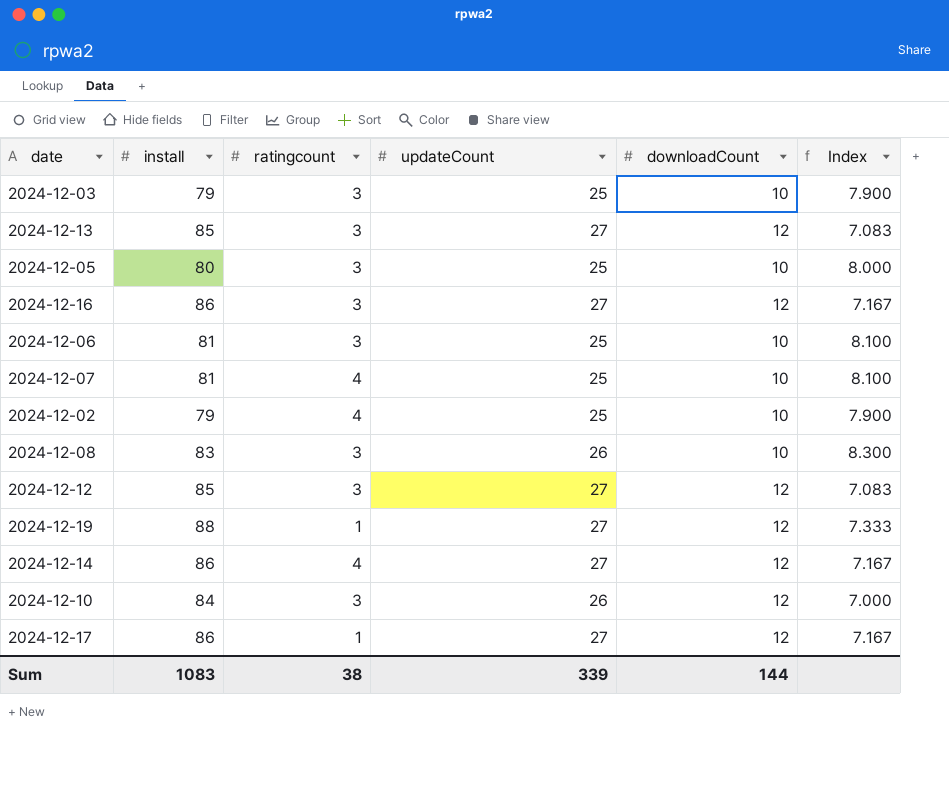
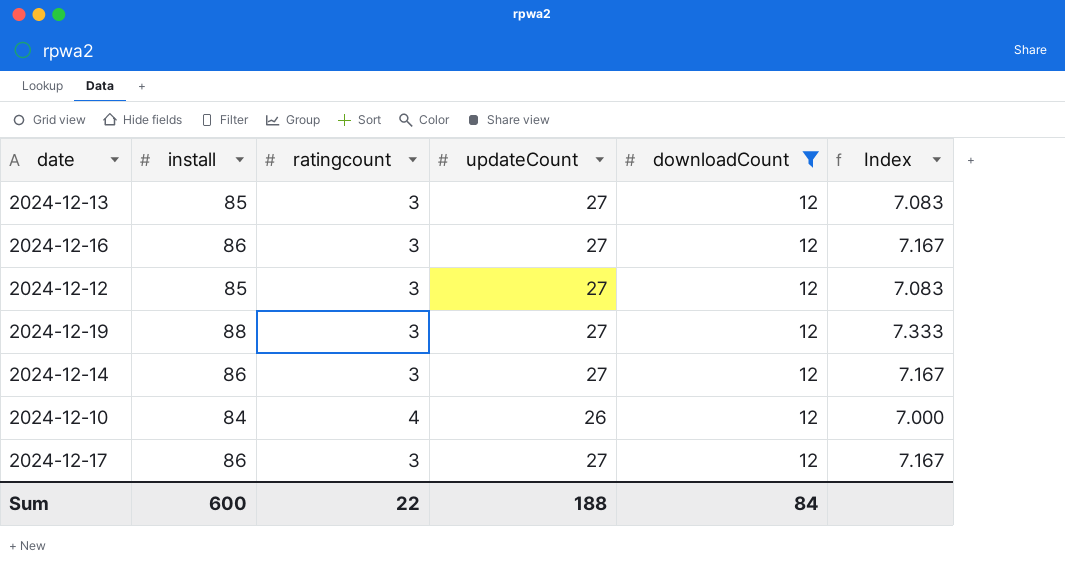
filter: none -> downloadCount = 12
2024-12-19 | ratingcount: 1 -> 3
2024-12-14 | ratingcount: 4 -> 3
2024-12-10 | ratingcount: 3 -> 4
2024-12-17 | ratingcount: 1 -> 3
Sum | install: 1083 -> 600
Sum | ratingcount: 38 -> 22
Sum | updateCount: 339 -> 188
Sum | downloadCount: 144 -> 84

